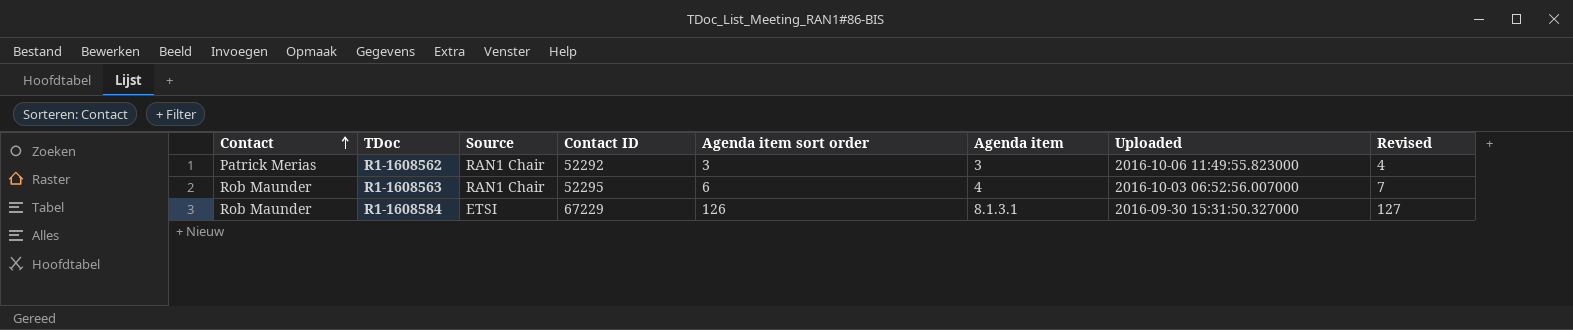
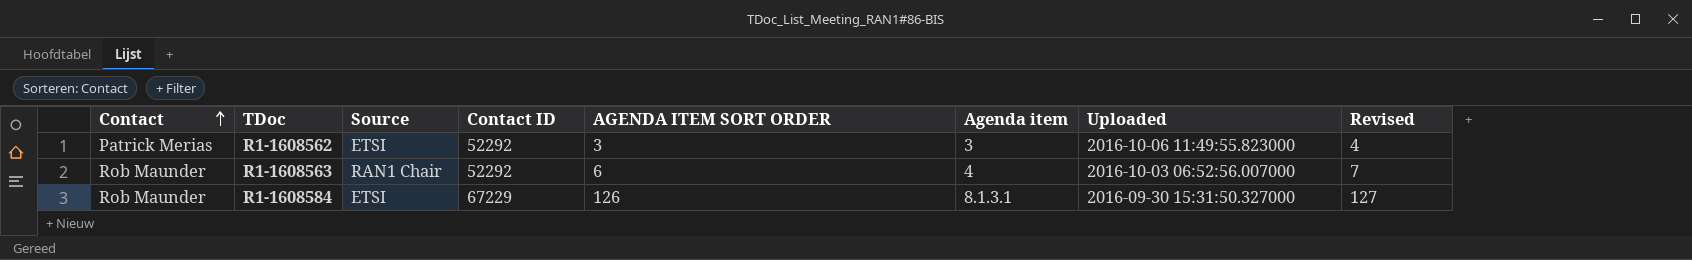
column name: Agenda item sort order -> AGENDA ITEM SORT ORDER
R1-1608562 | Source: RAN1 Chair -> ETSI
R1-1608563 | Contact ID: 52295 -> 52292

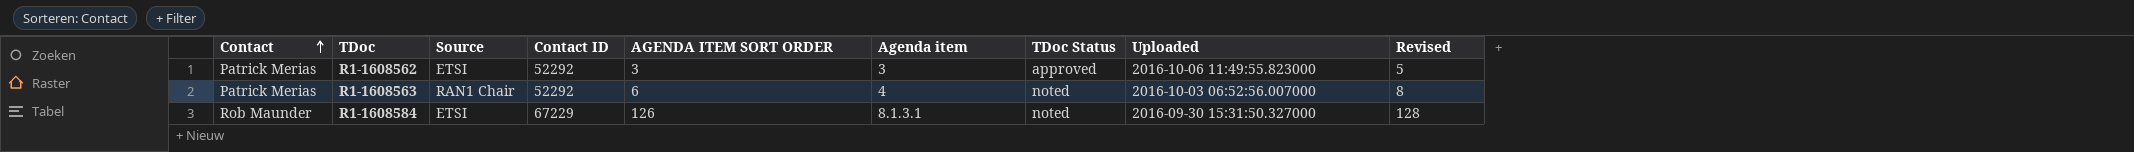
column TDoc Status | position: none -> 7
column Revised | formula: [AGENDA ITEM SORT ORDER] + 1 -> [AGENDA ITEM SORT ORDER] + 2
R1-1608563 | Contact: Rob Maunder -> Patrick Merias

